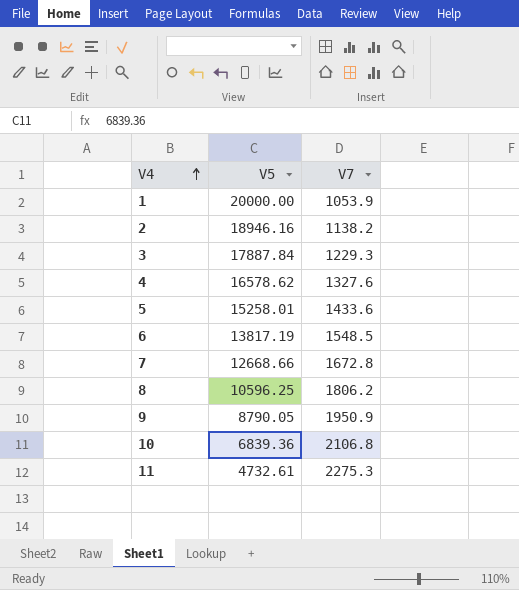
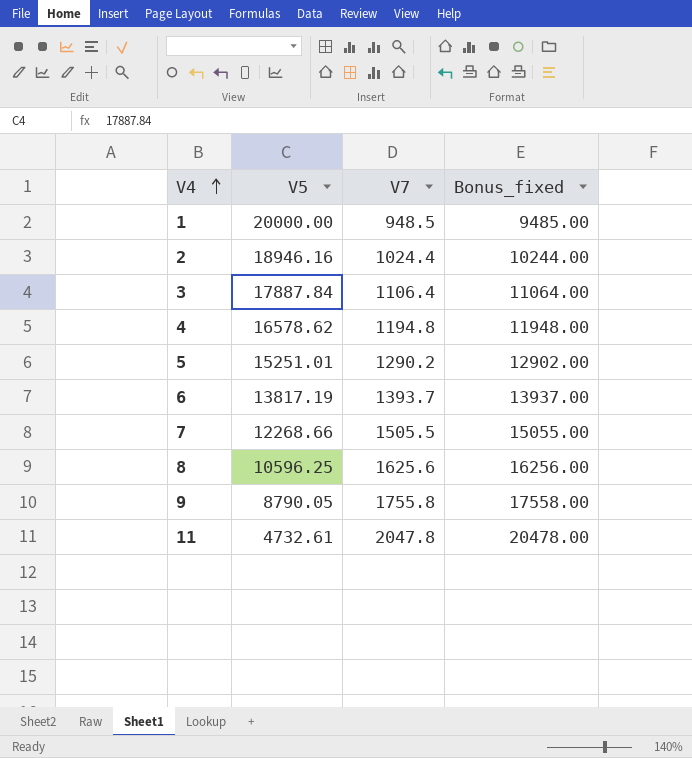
column Bonus_fixed | formula: none -> [V7] * 10
row 10: 6839.36 | 2106.8 -> none
1 | V7: 1053.9 -> 948.5
2 | V7: 1138.2 -> 1024.4
3 | V7: 1229.3 -> 1106.4
4 | V7: 1327.6 -> 1194.8
5 | V5: 15258.01 -> 15251.01
5 | V7: 1433.6 -> 1290.2
6 | V7: 1548.5 -> 1393.7
7 | V5: 12668.66 -> 12268.66
7 | V7: 1672.8 -> 1505.5
8 | V7: 1806.2 -> 1625.6
9 | V7: 1950.9 -> 1755.8
11 | V7: 2275.3 -> 2047.8

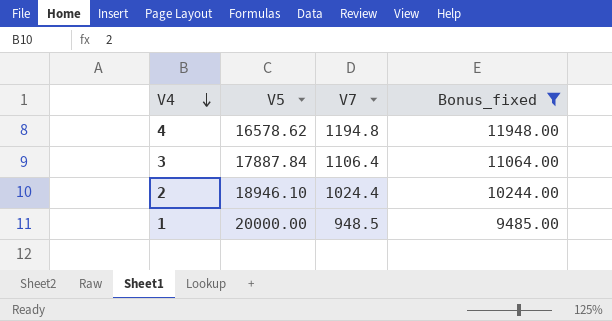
filter: none -> Bonus_fixed <= 11948.00
row order: V4 ascending -> V4 descending
2 | V5: 18946.16 -> 18946.10

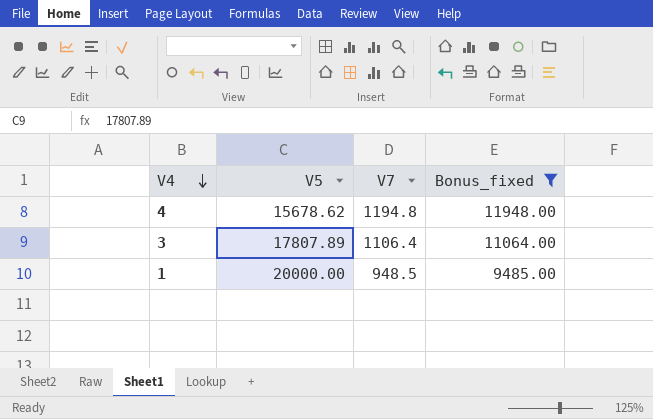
row 2: 18946.10 | 1024.4 | 10244.00 -> none
4 | V5: 16578.62 -> 15678.62
3 | V5: 17887.84 -> 17807.89

